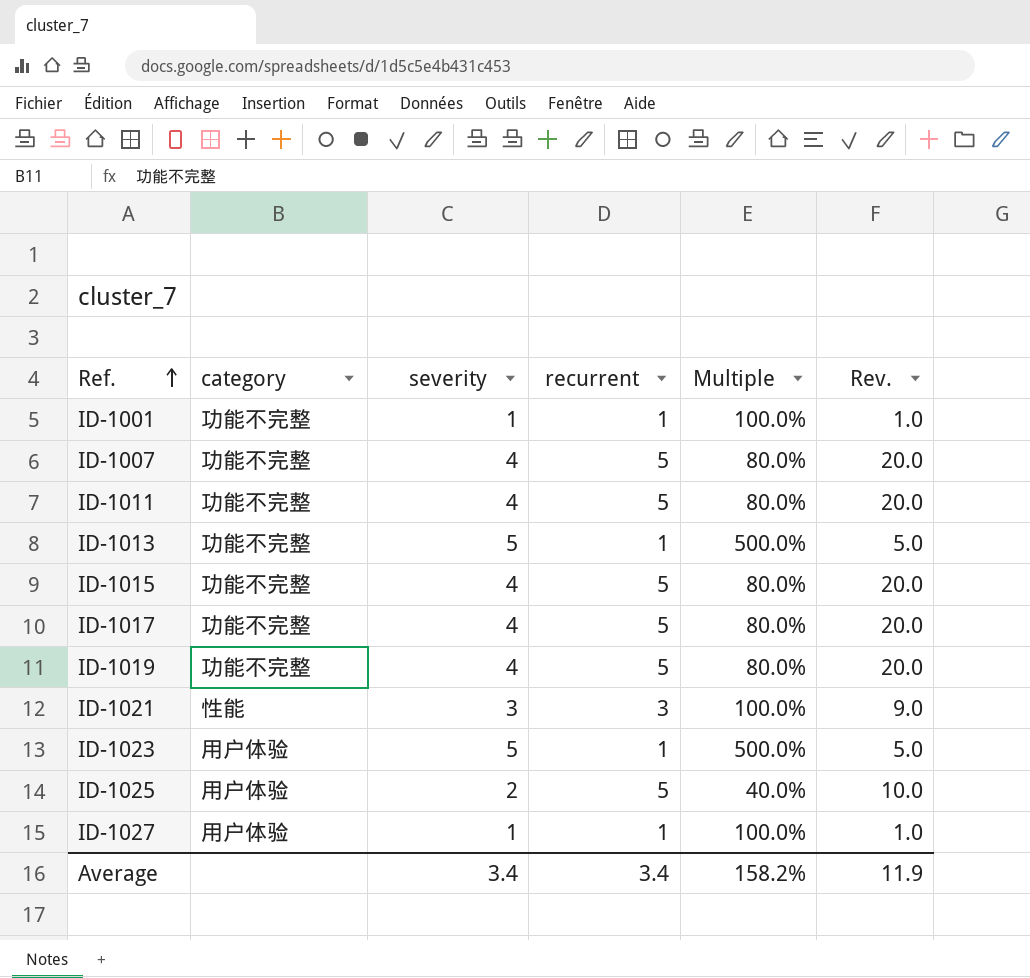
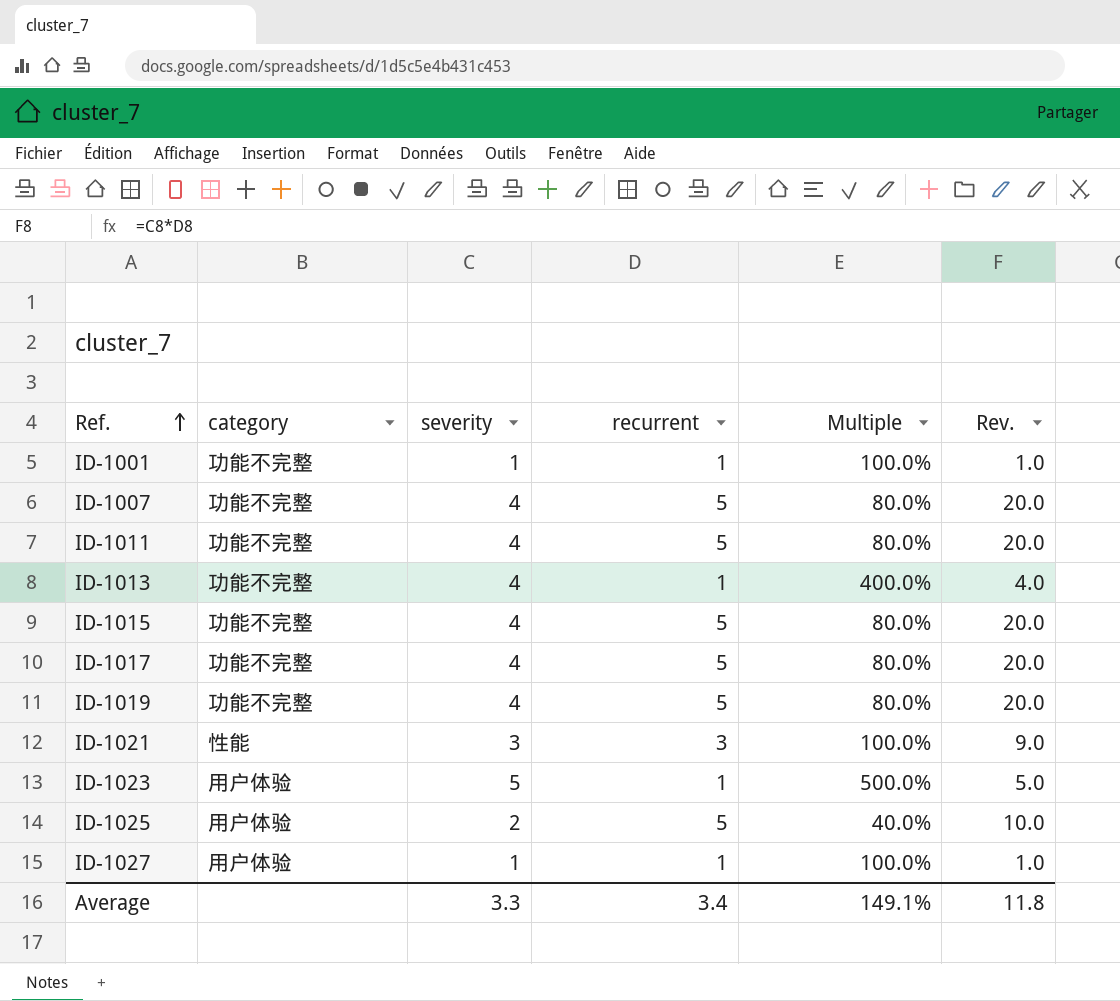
ID-1013 | severity: 5 -> 4
ID-1013 | Multiple: 500.0% -> 400.0%
ID-1013 | Rev.: 5.0 -> 4.0
Average | severity: 3.4 -> 3.3
Average | Multiple: 158.2% -> 149.1%
Average | Rev.: 11.9 -> 11.8

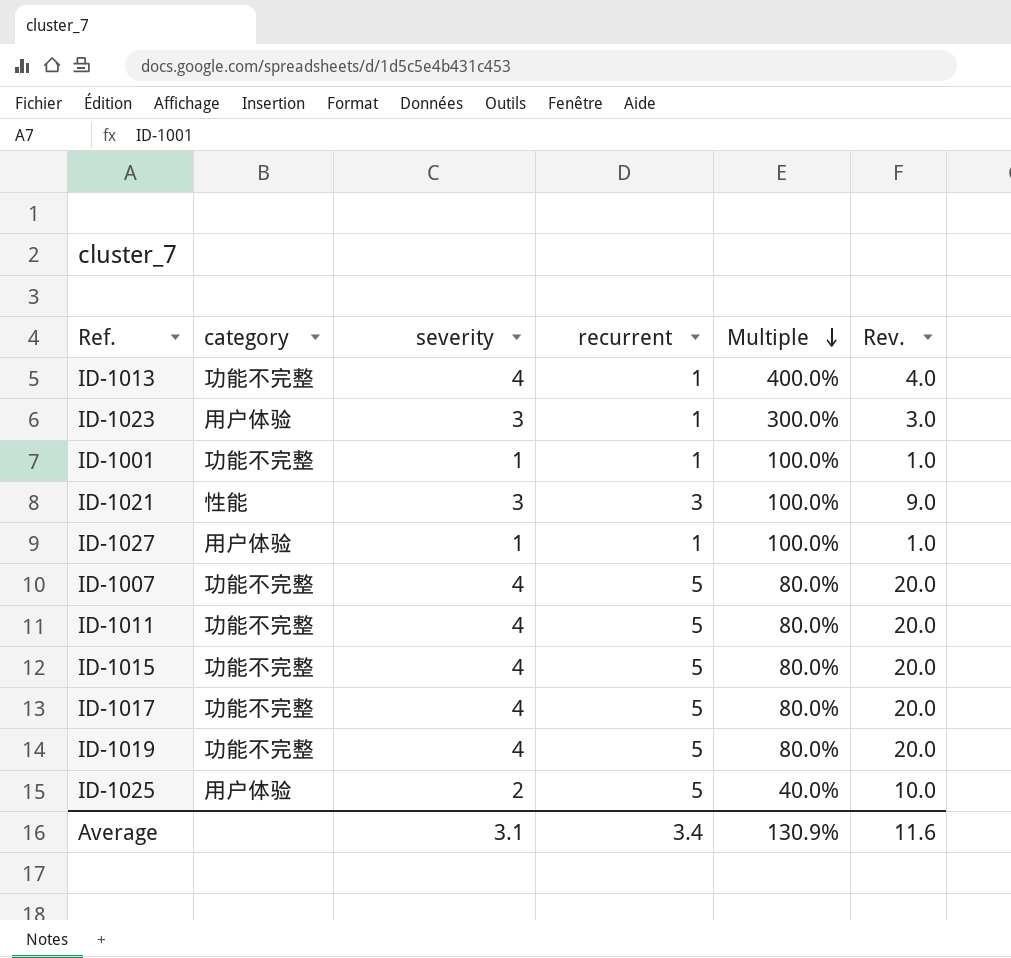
row order: Ref. ascending -> Multiple descending
ID-1023 | severity: 5 -> 3
ID-1023 | Multiple: 500.0% -> 300.0%
ID-1023 | Rev.: 5.0 -> 3.0
Average | severity: 3.3 -> 3.1
Average | Multiple: 149.1% -> 130.9%
Average | Rev.: 11.8 -> 11.6

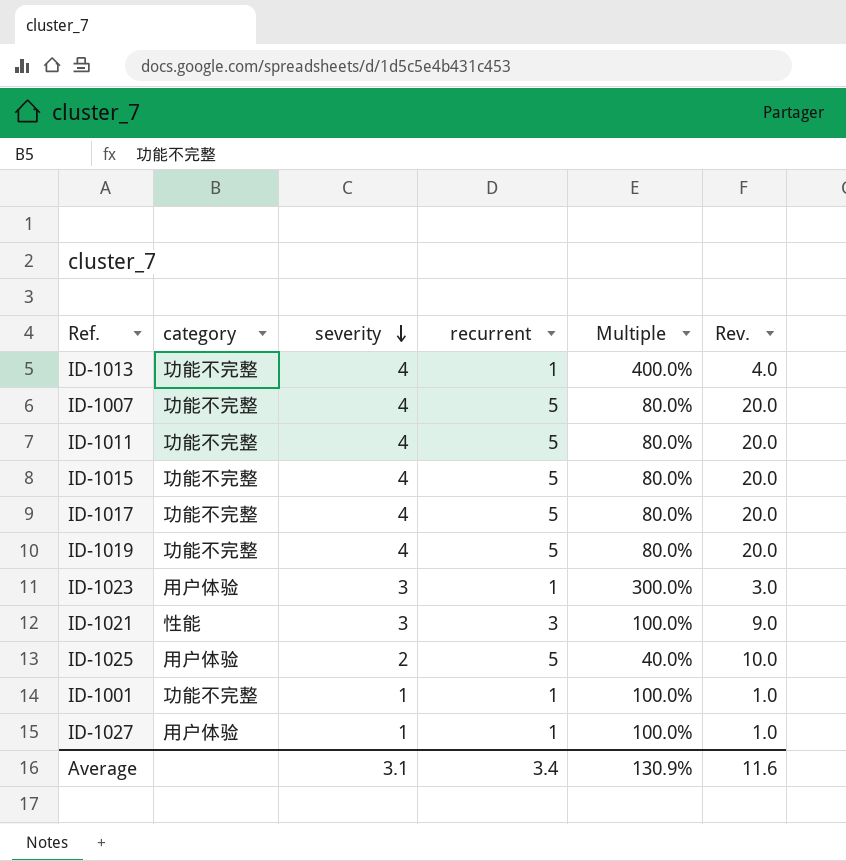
row order: Multiple descending -> severity descending

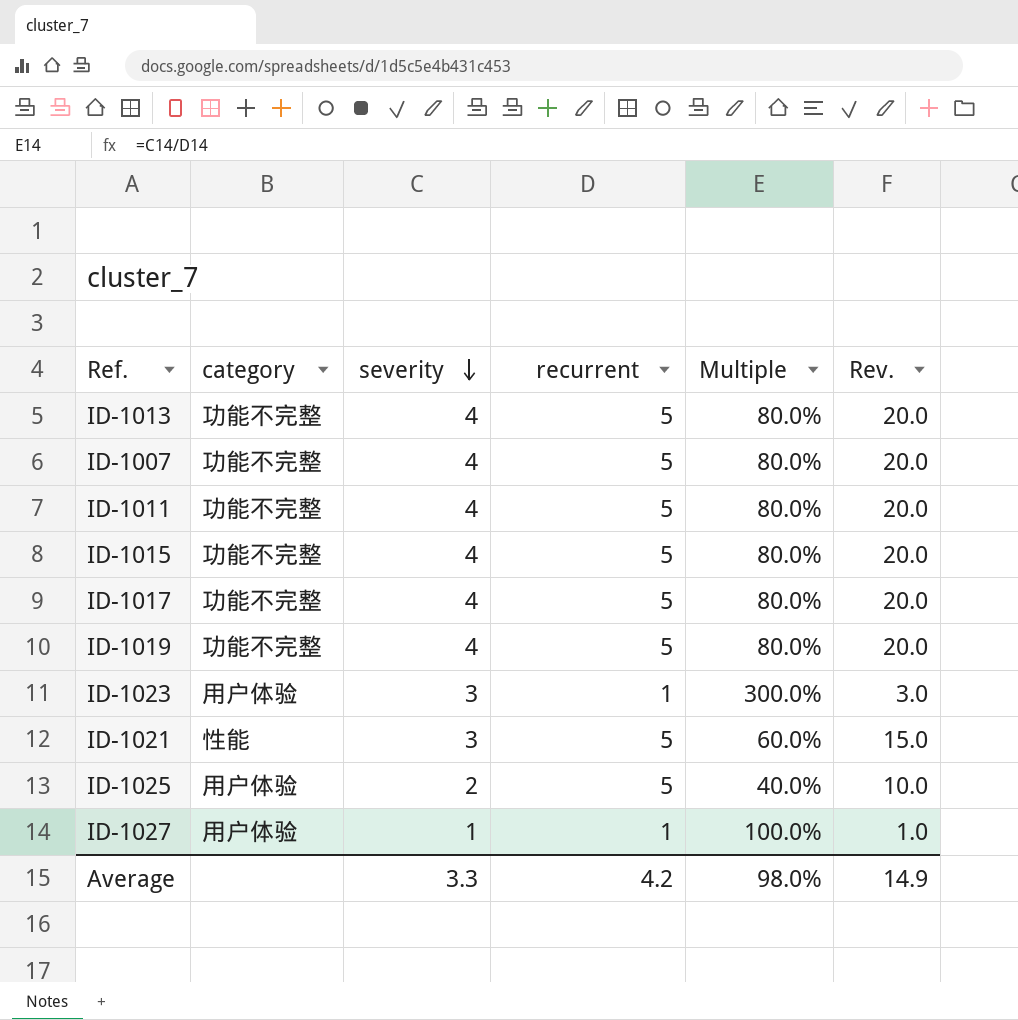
row ID-1001: 功能不完整 | 1 | 1 | 100.0% | 1.0 -> none
ID-1013 | recurrent: 1 -> 5
ID-1013 | Multiple: 400.0% -> 80.0%
ID-1013 | Rev.: 4.0 -> 20.0
ID-1021 | recurrent: 3 -> 5
ID-1021 | Multiple: 100.0% -> 60.0%
ID-1021 | Rev.: 9.0 -> 15.0
Average | severity: 3.1 -> 3.3
Average | recurrent: 3.4 -> 4.2
Average | Multiple: 130.9% -> 98.0%
Average | Rev.: 11.6 -> 14.9

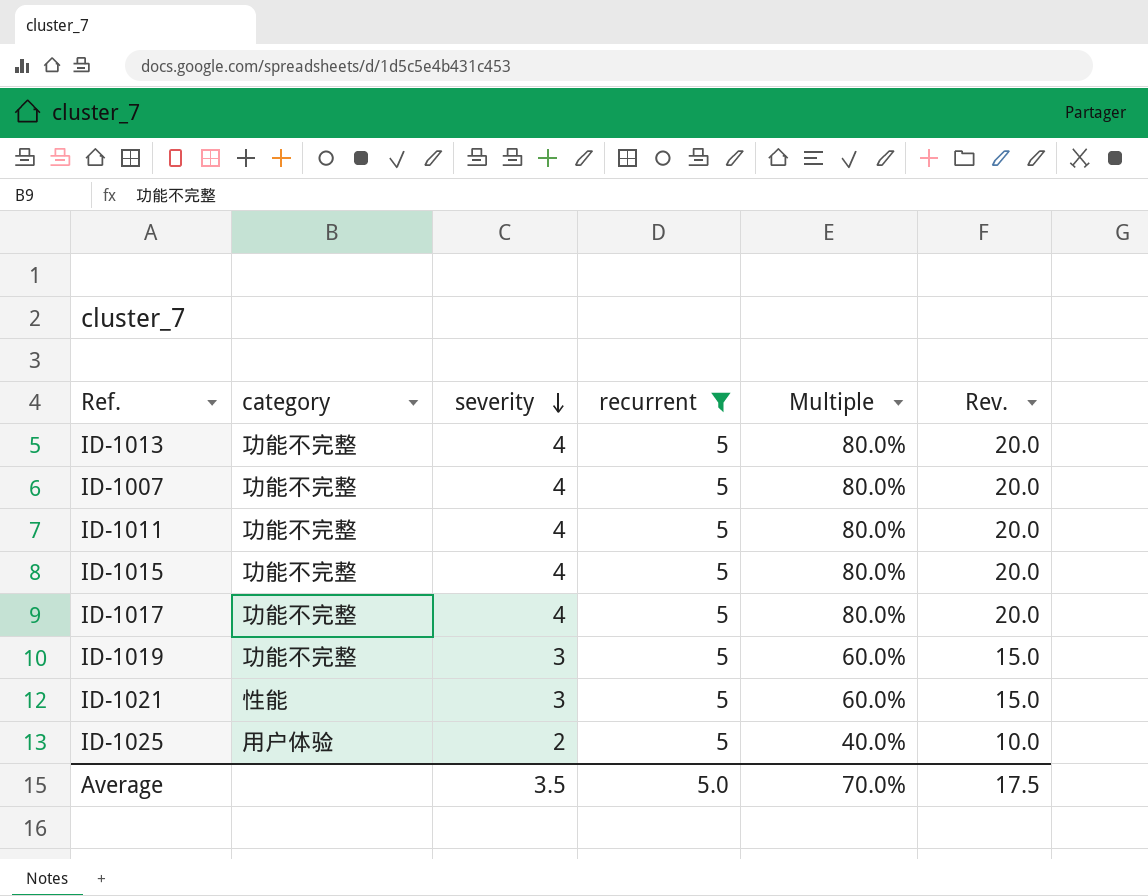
filter: none -> recurrent = 5
ID-1019 | severity: 4 -> 3
ID-1019 | Multiple: 80.0% -> 60.0%
ID-1019 | Rev.: 20.0 -> 15.0
Average | severity: 3.3 -> 3.5
Average | recurrent: 4.2 -> 5.0
Average | Multiple: 98.0% -> 70.0%
Average | Rev.: 14.9 -> 17.5

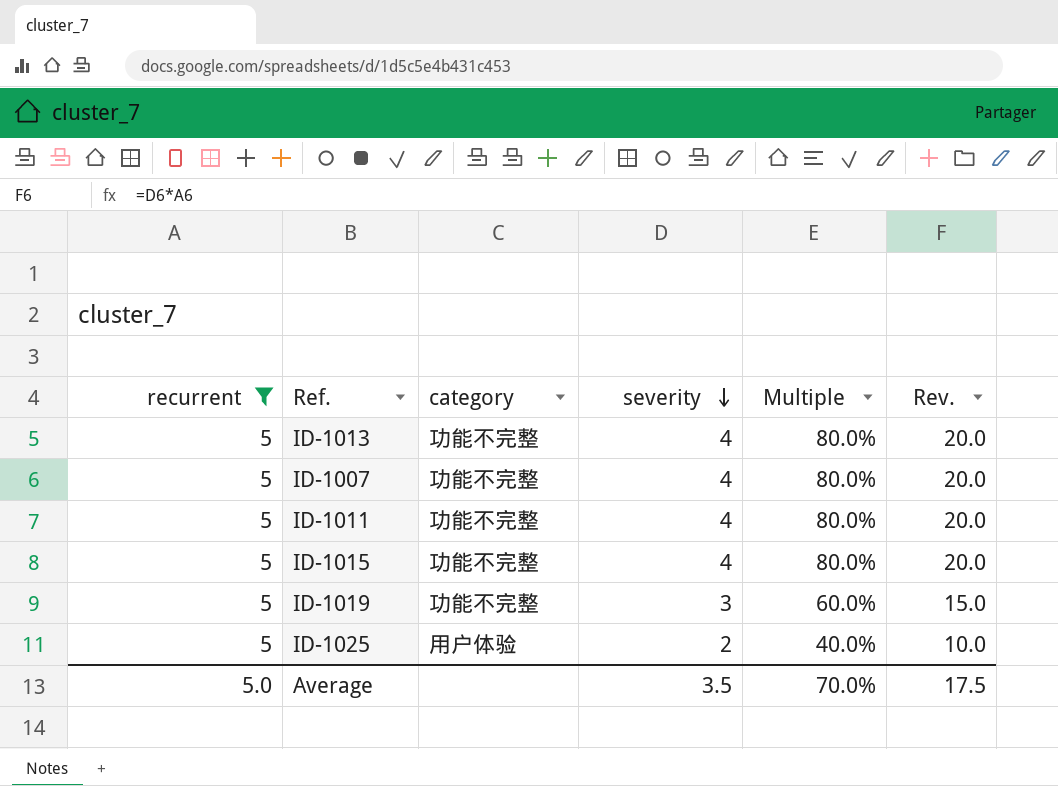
column recurrent | position: 4 -> 1
row ID-1017: 功能不完整 | 4 | 5 | 80.0% | 20.0 -> none
row ID-1021: 性能 | 3 | 5 | 60.0% | 15.0 -> none

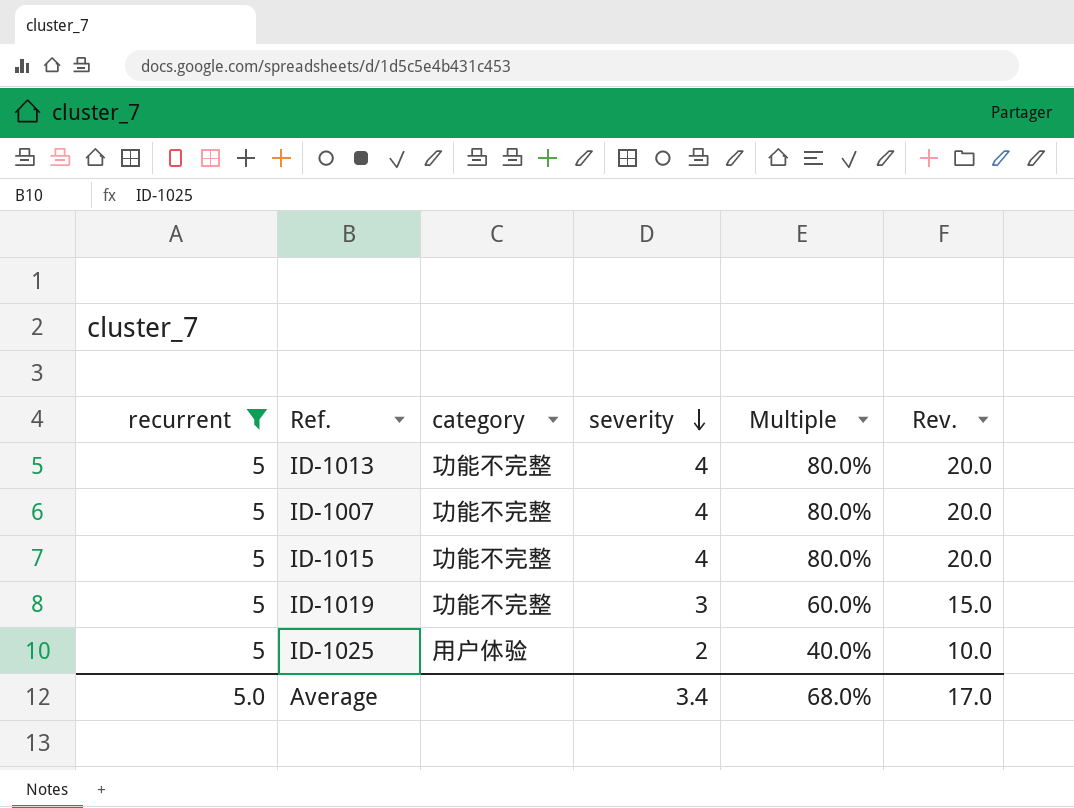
row ID-1011: 5 | 功能不完整 | 4 | 80.0% | 20.0 -> none
Average | severity: 3.5 -> 3.4
Average | Multiple: 70.0% -> 68.0%
Average | Rev.: 17.5 -> 17.0

